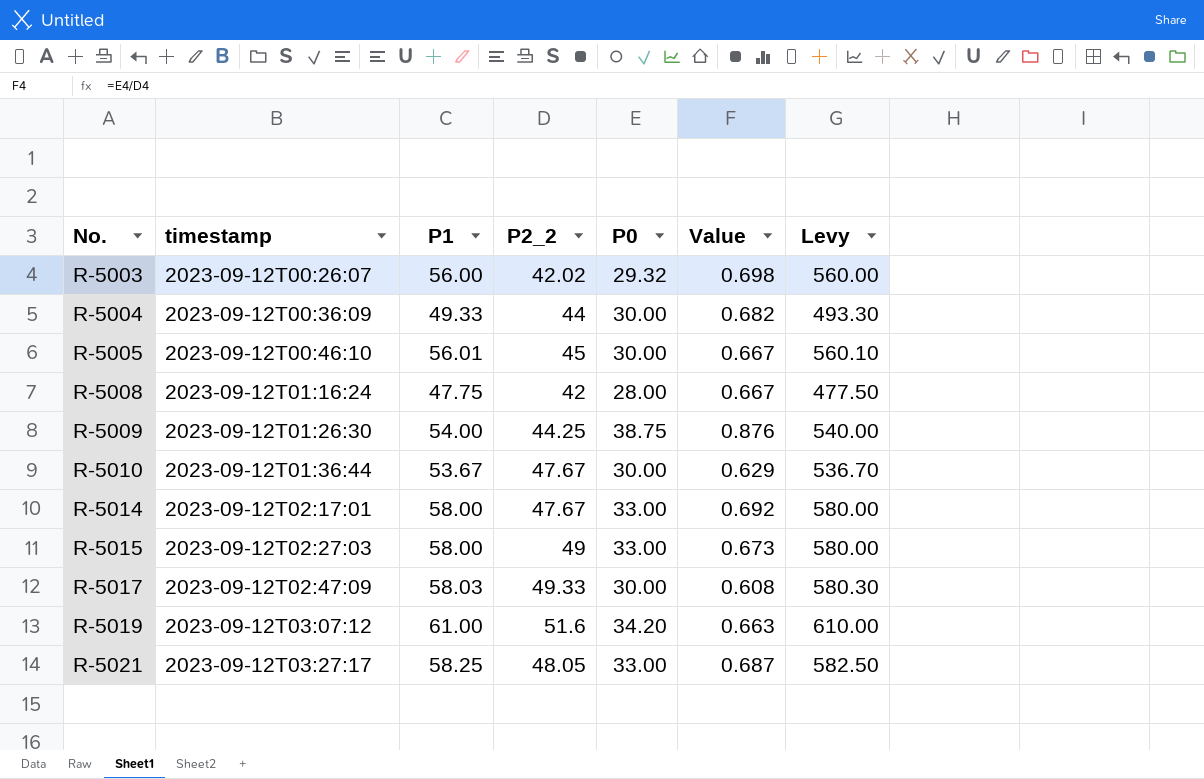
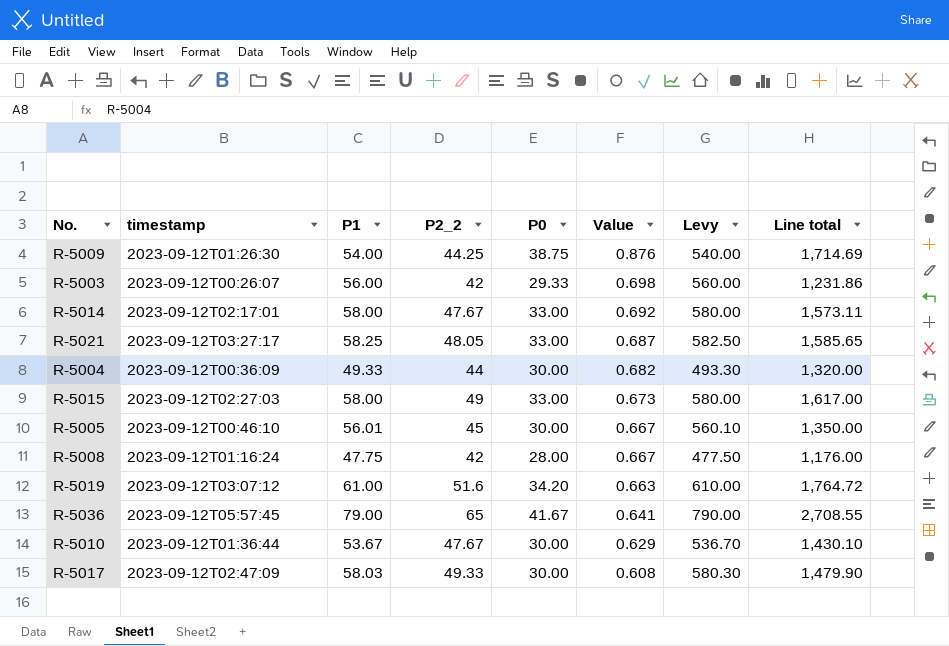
row order: No. ascending -> Value descending
column Line total | formula: none -> [P2_2] * [P0]
R-5003 | P2_2: 42.02 -> 42
R-5003 | P0: 29.32 -> 29.33
row R-5036: none -> 2023-09-12T05:57:45 | 79.00 | 65 | 41.67 | 0.641 | 790.00 | 2,708.55

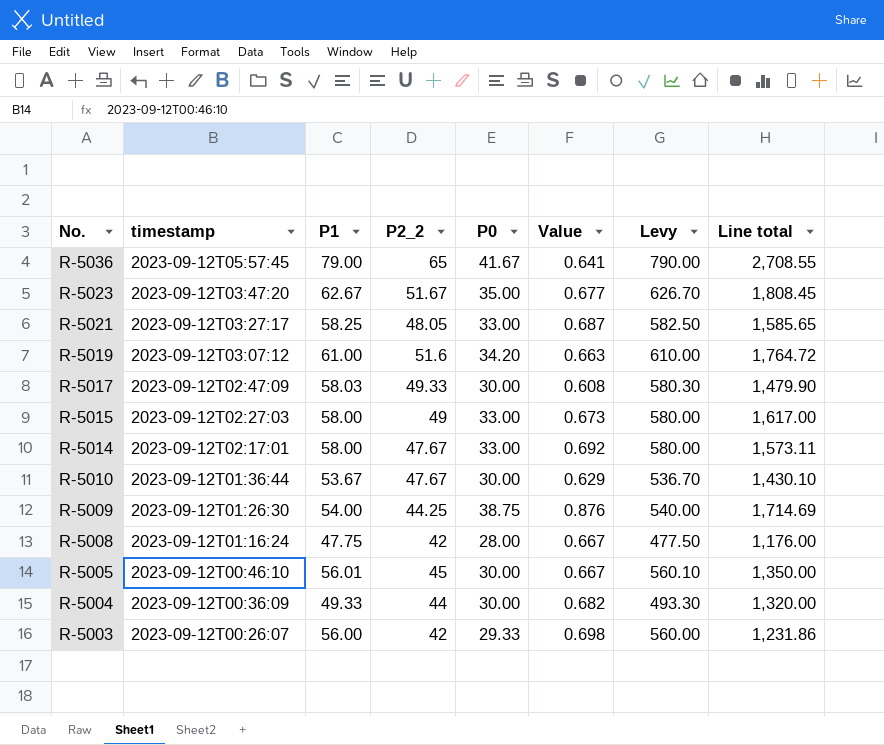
row order: Value descending -> No. descending
row R-5023: none -> 2023-09-12T03:47:20 | 62.67 | 51.67 | 35.00 | 0.677 | 626.70 | 1,808.45

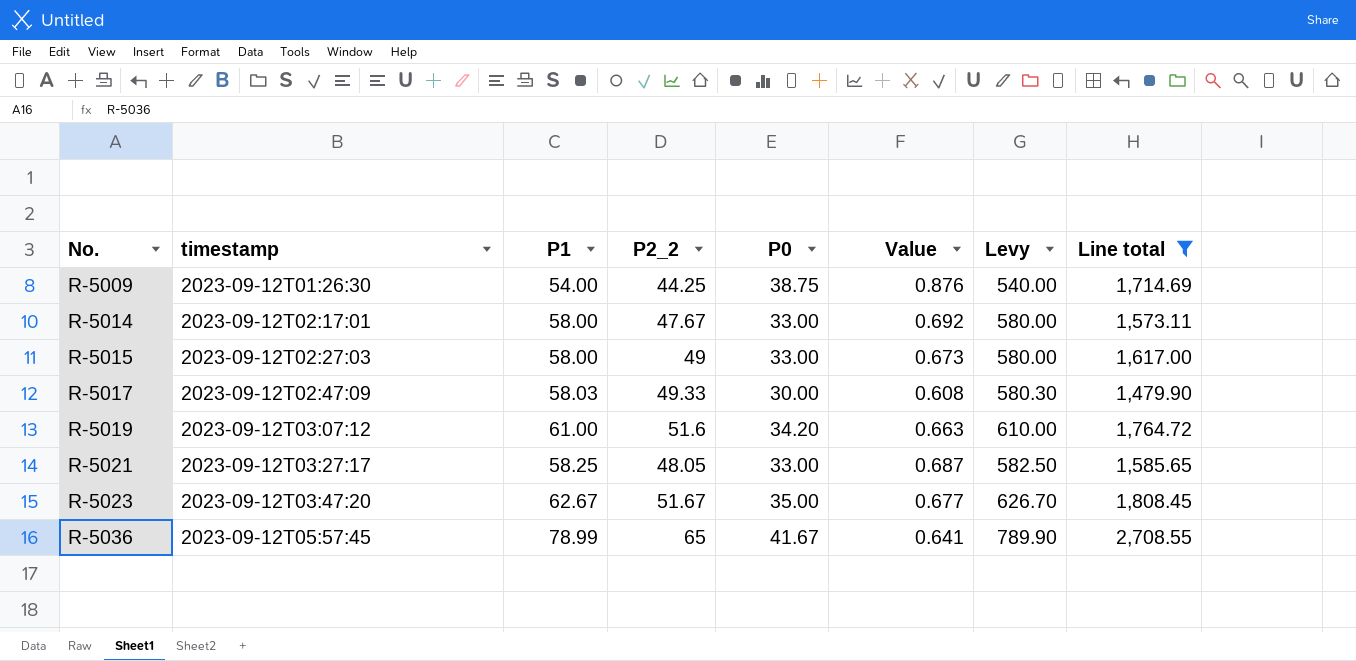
filter: none -> Line total >= 1,479.90
row order: No. descending -> No. ascending
R-5036 | P1: 79.00 -> 78.99
R-5036 | Levy: 790.00 -> 789.90

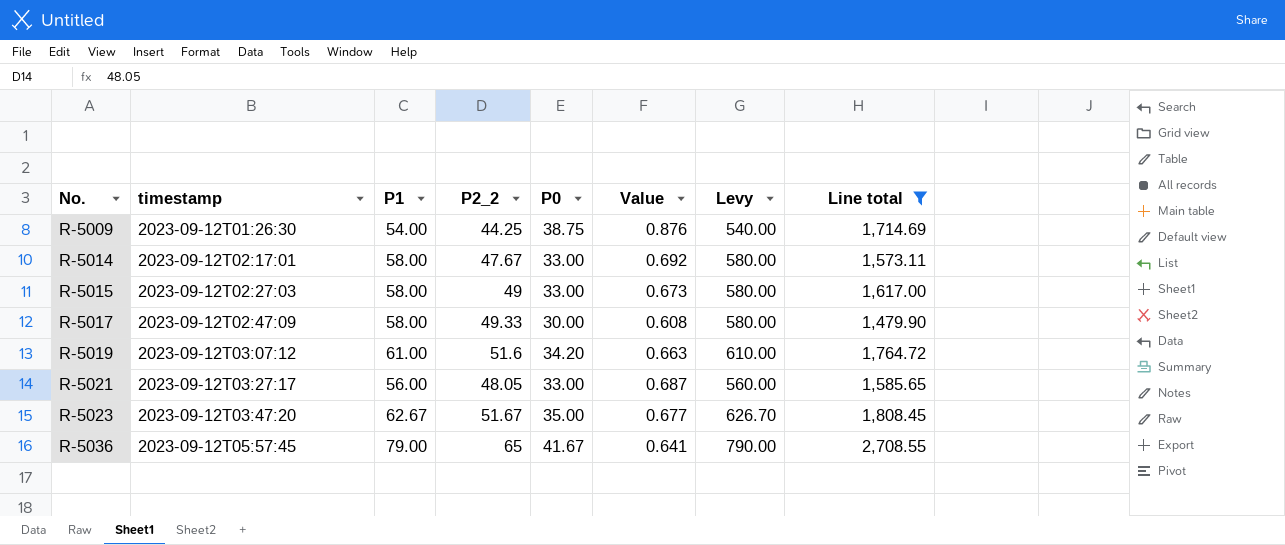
R-5017 | P1: 58.03 -> 58.00
R-5017 | Levy: 580.30 -> 580.00
R-5021 | P1: 58.25 -> 56.00
R-5021 | Levy: 582.50 -> 560.00
R-5036 | P1: 78.99 -> 79.00
R-5036 | Levy: 789.90 -> 790.00

